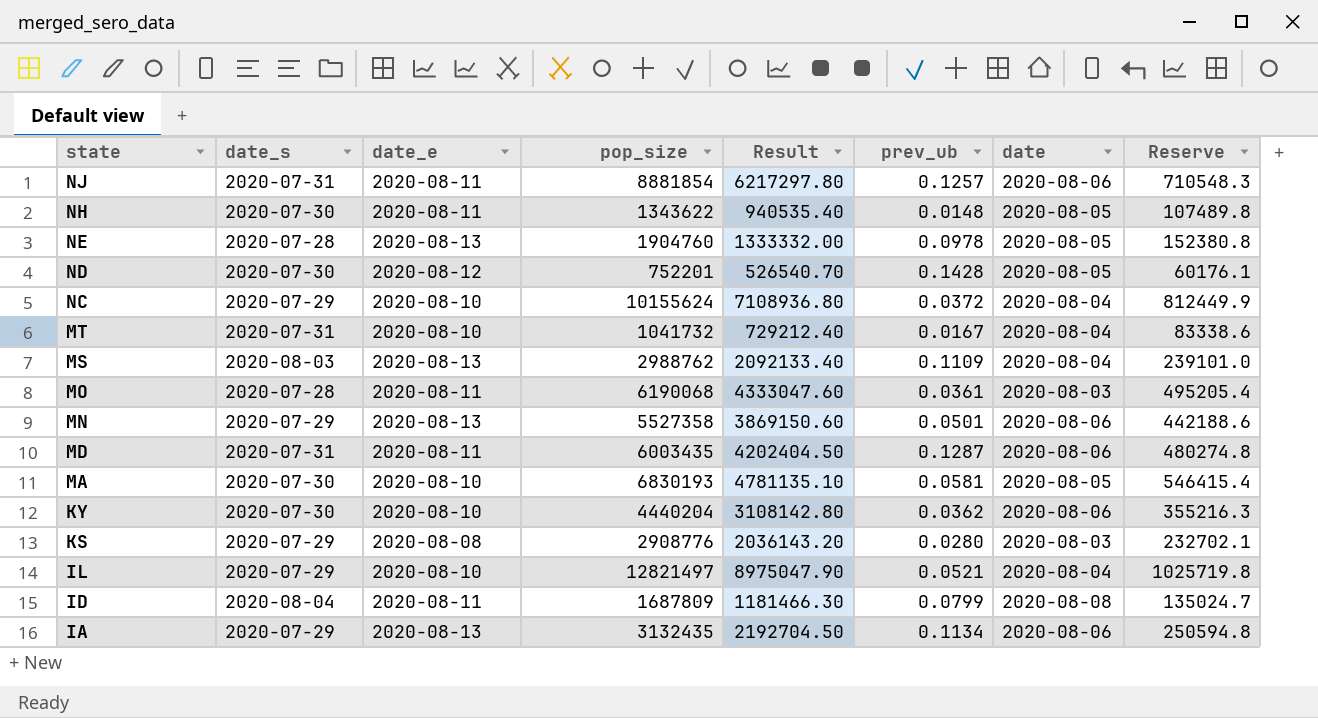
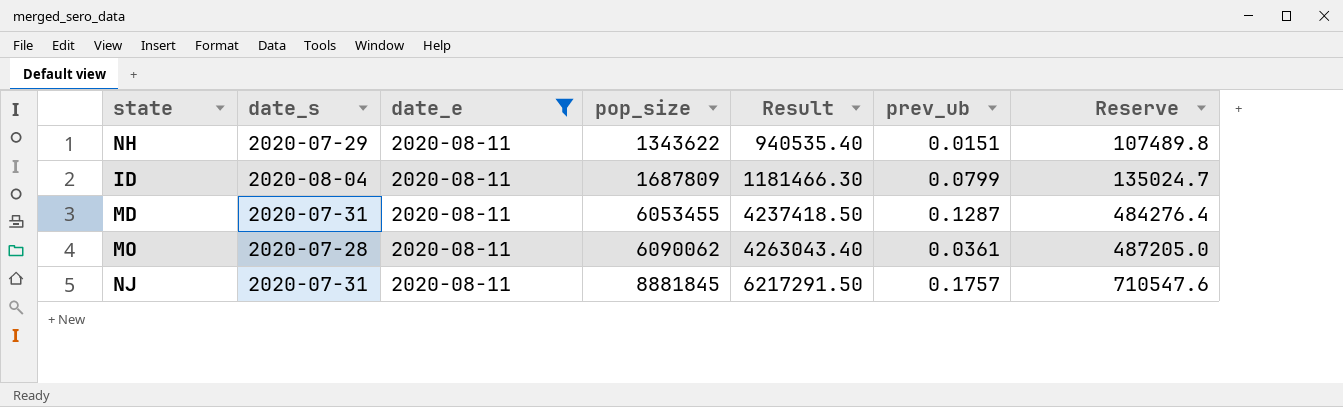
filter: none -> date_e = 2020-08-11
row order: state descending -> pop_size ascending
column date | position: 7 -> none
NH | date_s: 2020-07-30 -> 2020-07-29
NH | prev_ub: 0.0148 -> 0.0151
MD | pop_size: 6003435 -> 6053455
MD | Result: 4202404.50 -> 4237418.50
MD | Reserve: 480274.8 -> 484276.4
MO | pop_size: 6190068 -> 6090062
MO | Result: 4333047.60 -> 4263043.40
MO | Reserve: 495205.4 -> 487205.0
NJ | pop_size: 8881854 -> 8881845
NJ | Result: 6217297.80 -> 6217291.50
NJ | prev_ub: 0.1257 -> 0.1757
NJ | Reserve: 710548.3 -> 710547.6

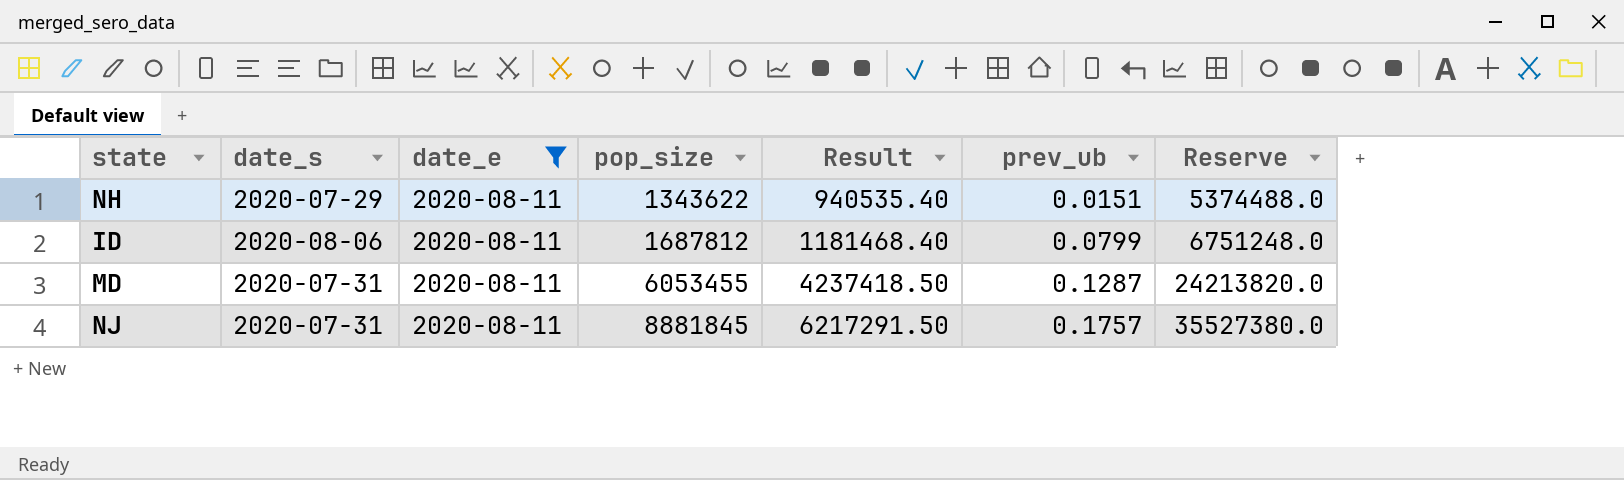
column Reserve | formula: [pop_size] * 0.08 -> [pop_size] * 4
row MO: 2020-07-28 | 2020-08-11 | 6090062 | 4263043.40 | 0.0361 | 487205.0 -> none
ID | date_s: 2020-08-04 -> 2020-08-06
ID | pop_size: 1687809 -> 1687812
ID | Result: 1181466.30 -> 1181468.40

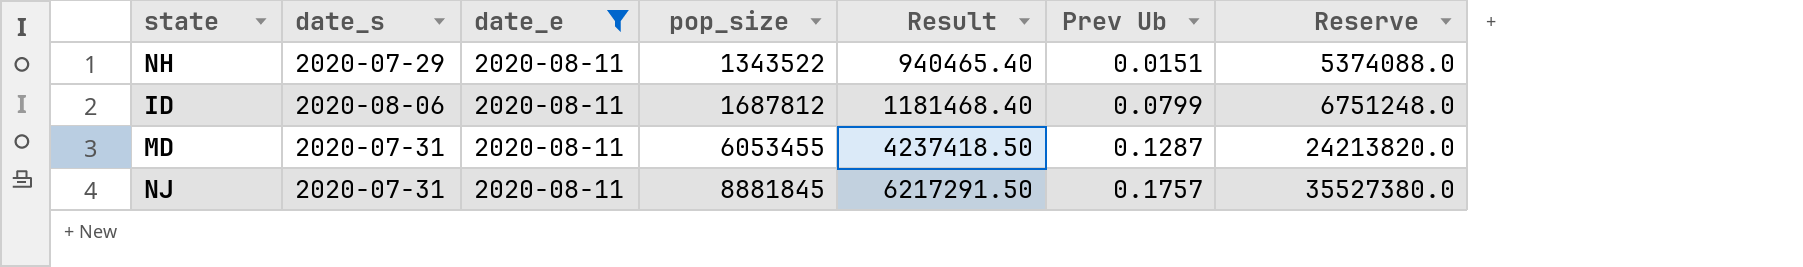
column name: prev_ub -> Prev Ub
NH | pop_size: 1343622 -> 1343522
NH | Result: 940535.40 -> 940465.40
NH | Reserve: 5374488.0 -> 5374088.0

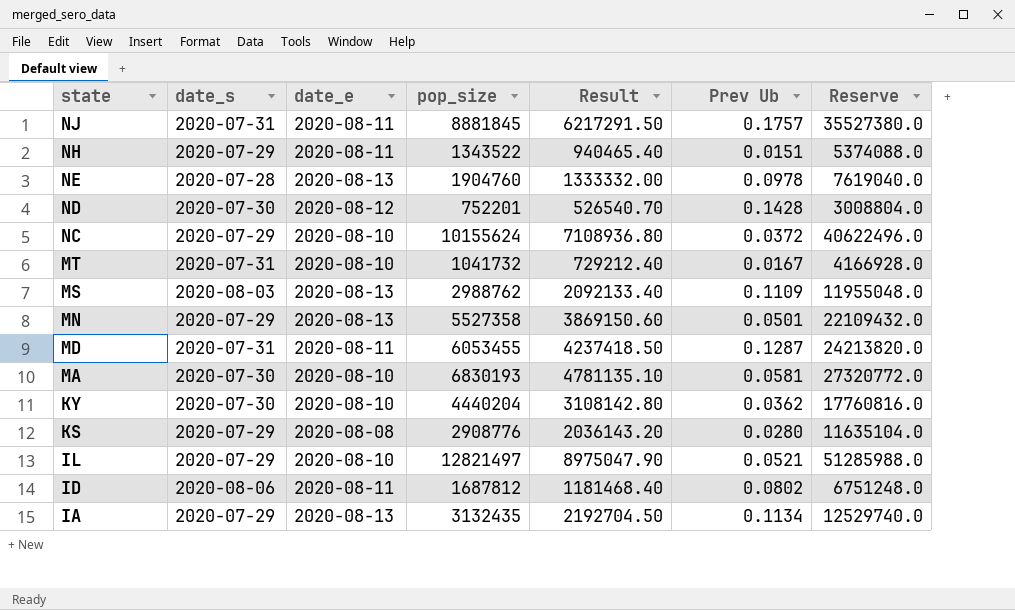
filter: date_e = 2020-08-11 -> none
row order: pop_size ascending -> state descending
ID | Prev Ub: 0.0799 -> 0.0802

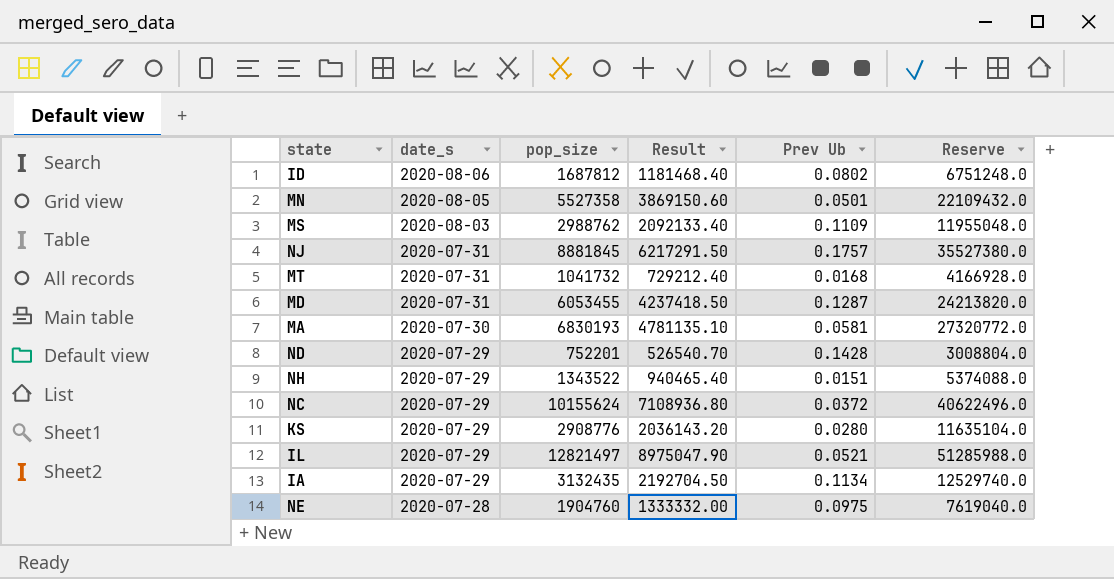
row order: state descending -> date_s descending
column date_e | position: 3 -> none
row KY: 2020-07-30 | 2020-08-10 | 4440204 | 3108142.80 | 0.0362 | 17760816.0 -> none
MN | date_s: 2020-07-29 -> 2020-08-05
MT | Prev Ub: 0.0167 -> 0.0168
ND | date_s: 2020-07-30 -> 2020-07-29
NE | Prev Ub: 0.0978 -> 0.0975

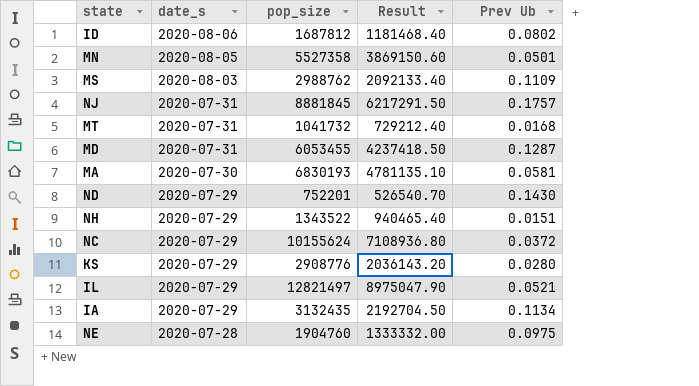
column Reserve | formula: [pop_size] * 4 -> none
ND | Prev Ub: 0.1428 -> 0.1430

